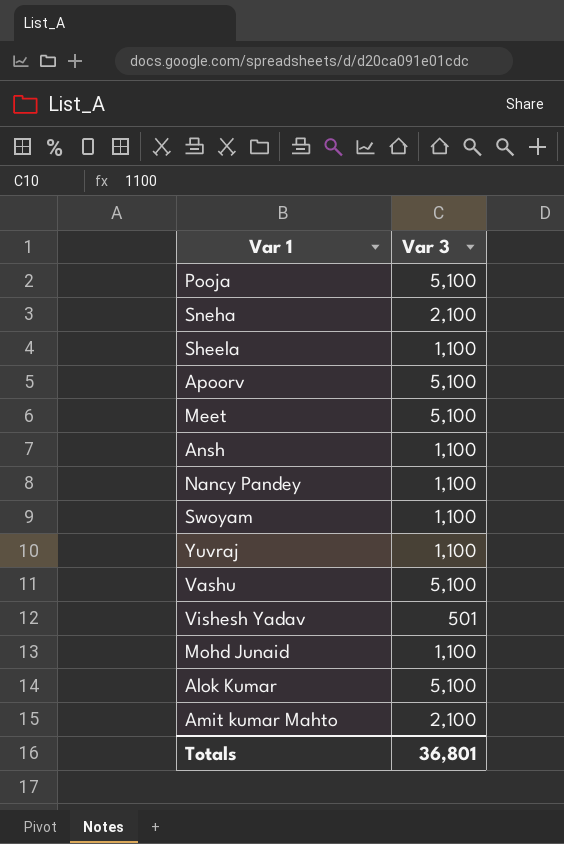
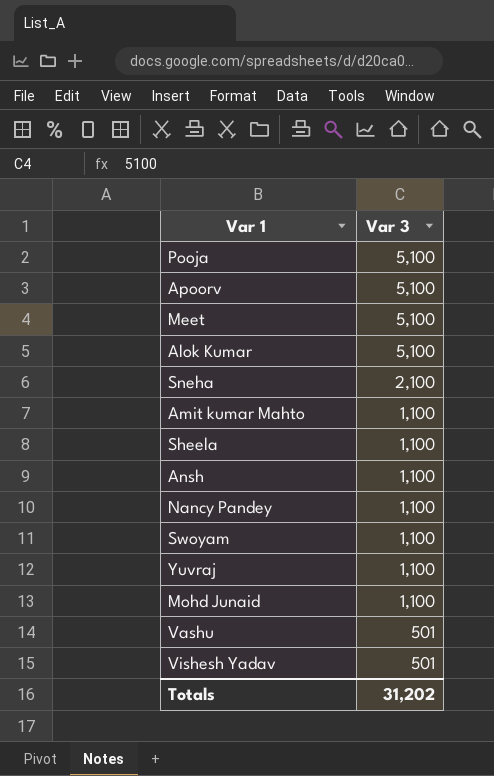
row order: none -> Var 3 descending
Amit kumar Mahto | Var 3: 2,100 -> 1,100
Vashu | Var 3: 5,100 -> 501
Totals | Var 3: 36,801 -> 31,202

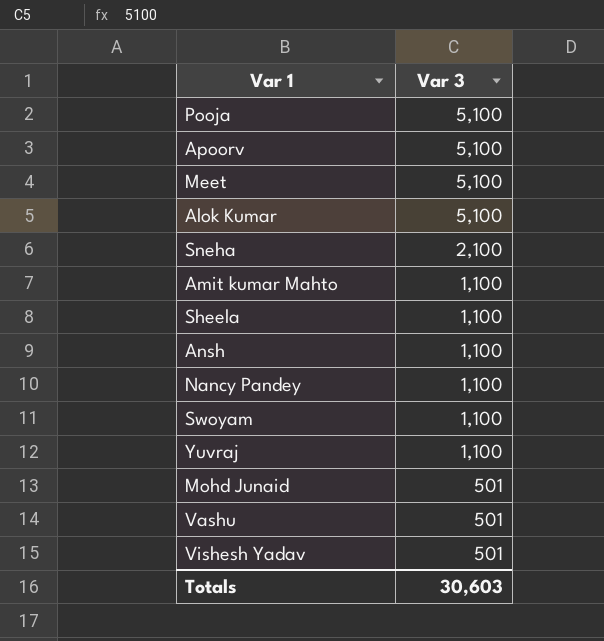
Mohd Junaid | Var 3: 1,100 -> 501
Totals | Var 3: 31,202 -> 30,603

